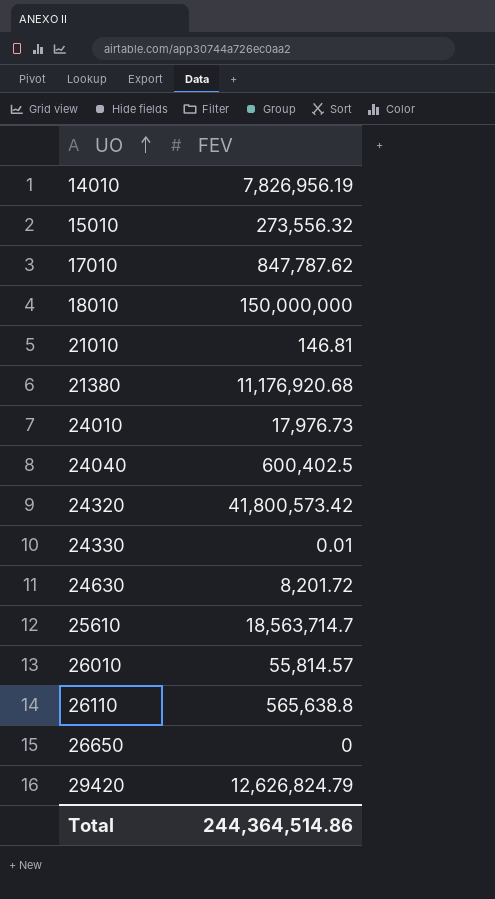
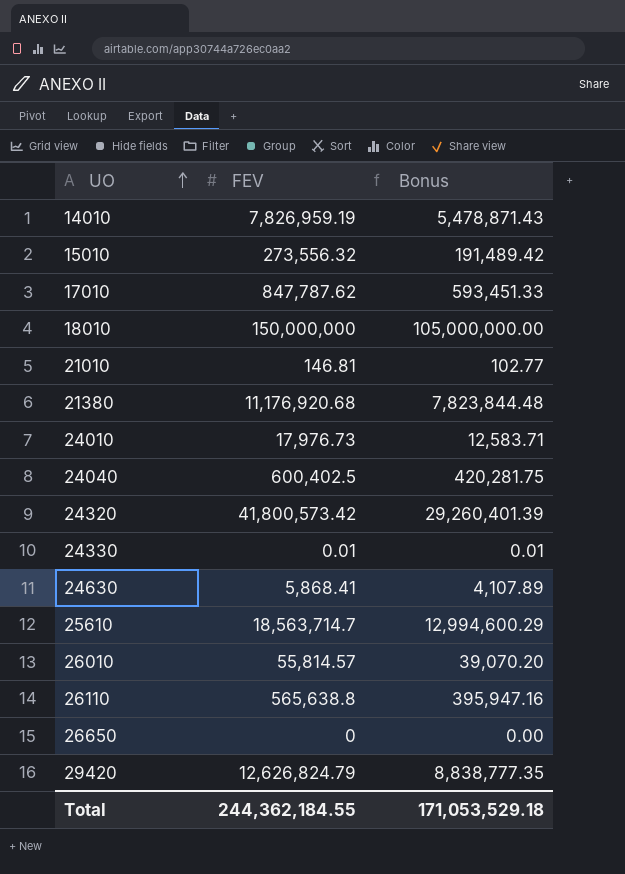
column Bonus | formula: none -> [FEV] * 0.7
14010 | FEV: 7,826,956.19 -> 7,826,959.19
24630 | FEV: 8,201.72 -> 5,868.41
Total | FEV: 244,364,514.86 -> 244,362,184.55

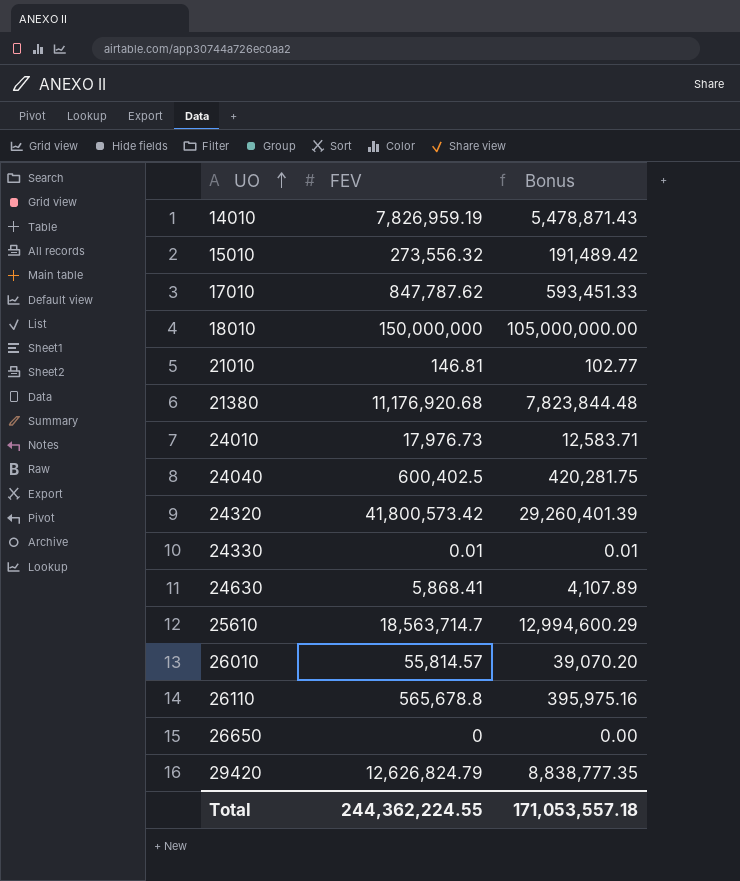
26110 | FEV: 565,638.8 -> 565,678.8
26110 | Bonus: 395,947.16 -> 395,975.16
Total | FEV: 244,362,184.55 -> 244,362,224.55
Total | Bonus: 171,053,529.18 -> 171,053,557.18

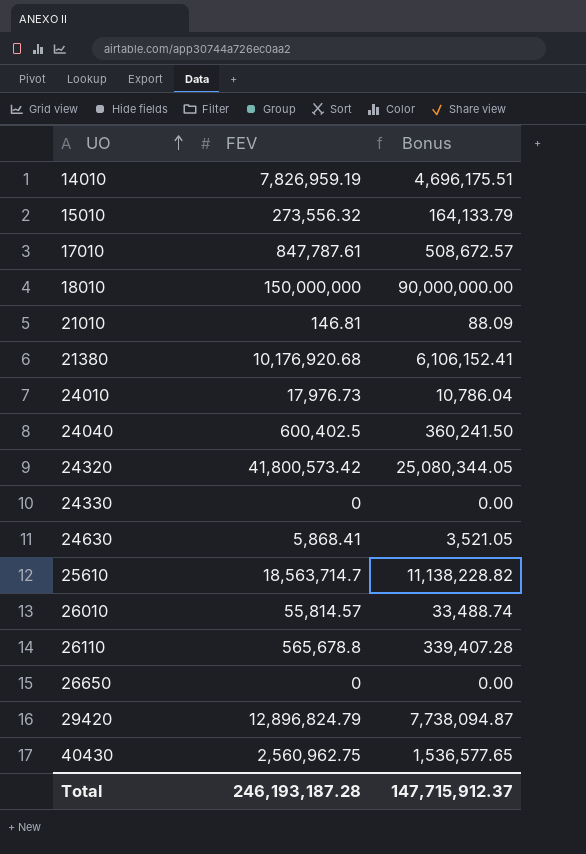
column Bonus | formula: [FEV] * 0.7 -> [FEV] * 0.6
17010 | FEV: 847,787.62 -> 847,787.61
21380 | FEV: 11,176,920.68 -> 10,176,920.68
24330 | FEV: 0.01 -> 0
29420 | FEV: 12,626,824.79 -> 12,896,824.79
row 40430: none -> 2,560,962.75 | 1,536,577.65
Total | FEV: 244,362,224.55 -> 246,193,187.28
Total | Bonus: 171,053,557.18 -> 147,715,912.37

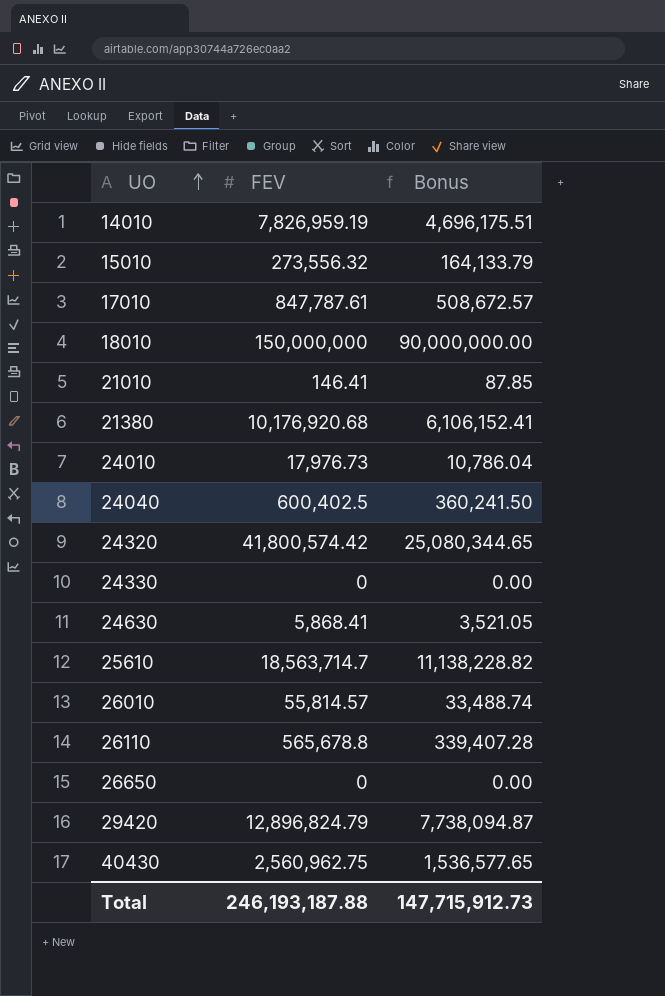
21010 | FEV: 146.81 -> 146.41
21010 | Bonus: 88.09 -> 87.85
24320 | FEV: 41,800,573.42 -> 41,800,574.42
24320 | Bonus: 25,080,344.05 -> 25,080,344.65
Total | FEV: 246,193,187.28 -> 246,193,187.88
Total | Bonus: 147,715,912.37 -> 147,715,912.73

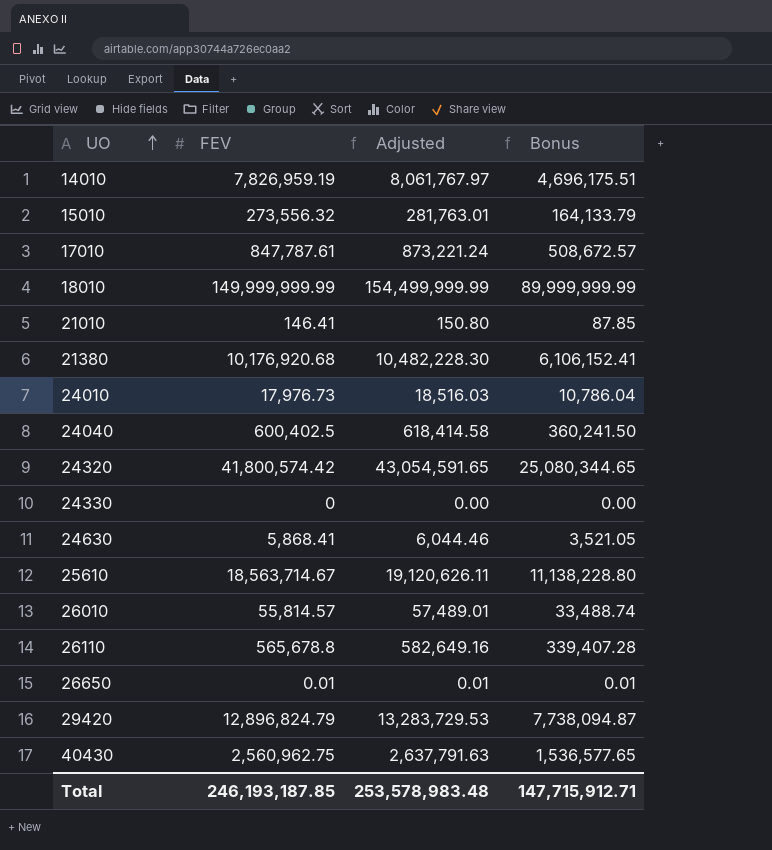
column Adjusted | formula: none -> [FEV] * 1.03
18010 | FEV: 150,000,000 -> 149,999,999.99
18010 | Bonus: 90,000,000.00 -> 89,999,999.99
25610 | FEV: 18,563,714.7 -> 18,563,714.67
25610 | Bonus: 11,138,228.82 -> 11,138,228.80
26650 | FEV: 0 -> 0.01
26650 | Bonus: 0.00 -> 0.01
Total | FEV: 246,193,187.88 -> 246,193,187.85
Total | Bonus: 147,715,912.73 -> 147,715,912.71

